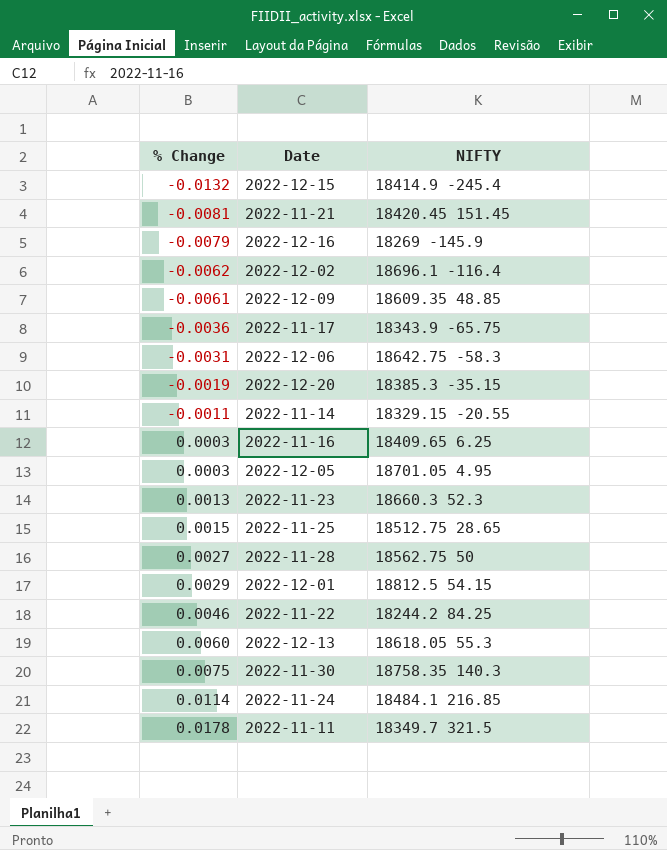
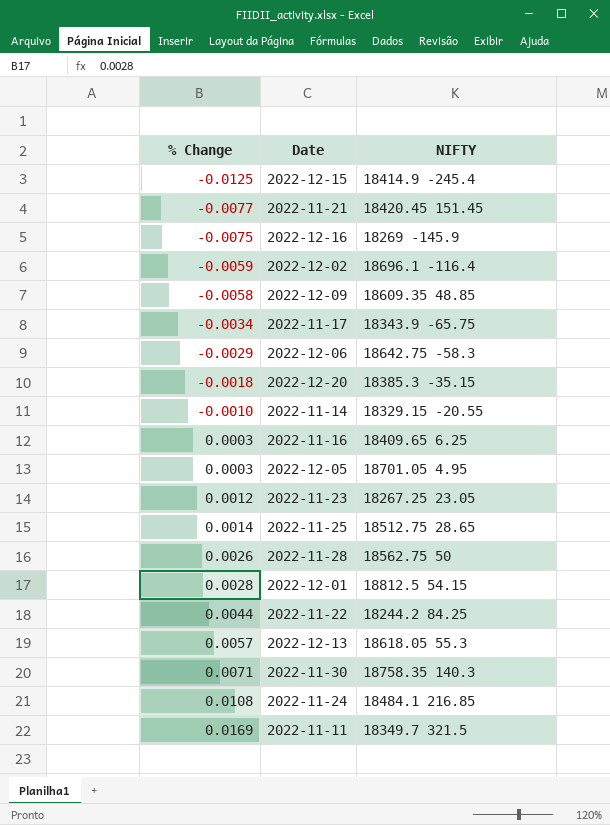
2022-12-15 | % Change: -0.0132 -> -0.0125
2022-11-21 | % Change: -0.0081 -> -0.0077
2022-12-16 | % Change: -0.0079 -> -0.0075
2022-12-02 | % Change: -0.0062 -> -0.0059
2022-12-09 | % Change: -0.0061 -> -0.0058
2022-11-17 | % Change: -0.0036 -> -0.0034
2022-12-06 | % Change: -0.0031 -> -0.0029
2022-12-20 | % Change: -0.0019 -> -0.0018
2022-11-14 | % Change: -0.0011 -> -0.0010
2022-11-23 | % Change: 0.0013 -> 0.0012
2022-11-23 | NIFTY: 18660.3 52.3 -> 18267.25 23.05
2022-11-25 | % Change: 0.0015 -> 0.0014
2022-11-28 | % Change: 0.0027 -> 0.0026
2022-12-01 | % Change: 0.0029 -> 0.0028
2022-11-22 | % Change: 0.0046 -> 0.0044
2022-12-13 | % Change: 0.0060 -> 0.0057
2022-11-30 | % Change: 0.0075 -> 0.0071
2022-11-24 | % Change: 0.0114 -> 0.0108
2022-11-11 | % Change: 0.0178 -> 0.0169

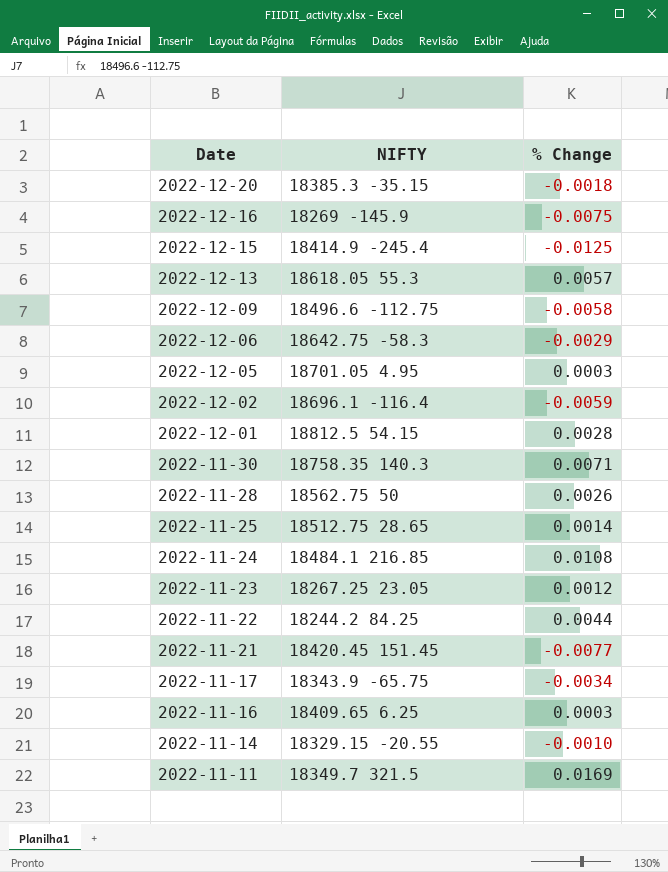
row order: % Change ascending -> Date descending
column % Change | position: 1 -> 3
2022-12-09 | NIFTY: 18609.35 48.85 -> 18496.6 -112.75

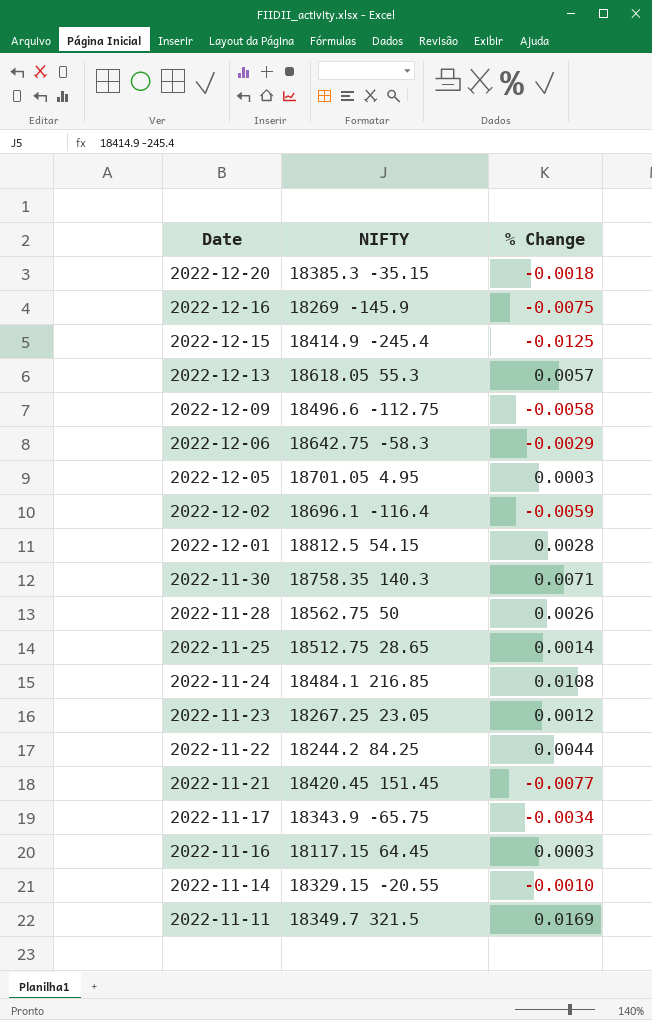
2022-11-16 | NIFTY: 18409.65 6.25 -> 18117.15 64.45

